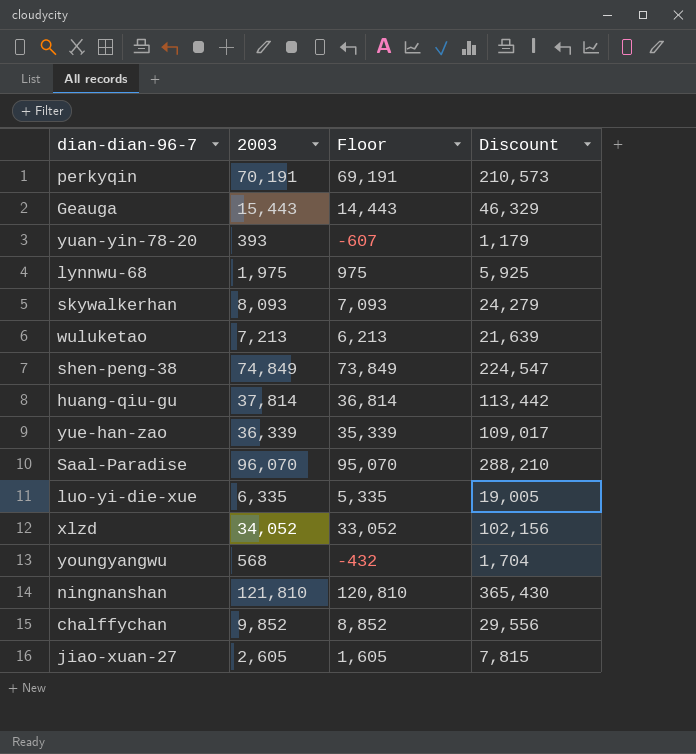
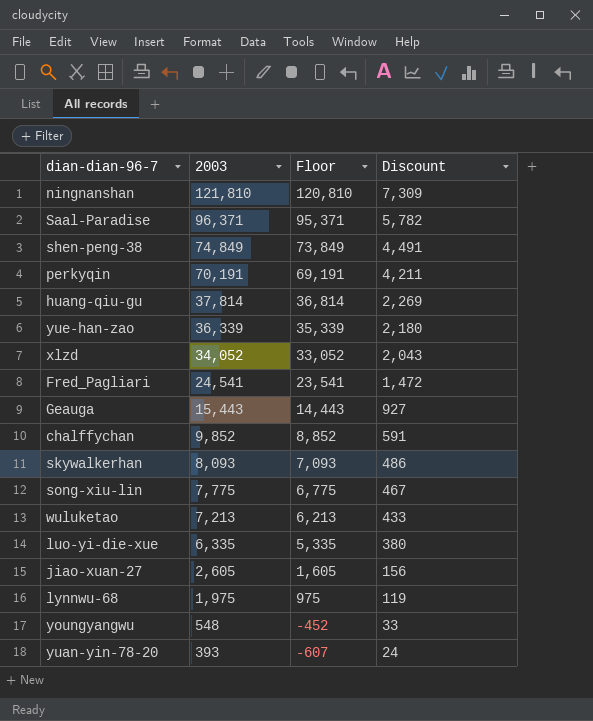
row order: none -> 2003 descending
column Discount | formula: [2003] * 3 -> [2003] * 0.06
Saal-Paradise | 2003: 96,070 -> 96,371
Saal-Paradise | Floor: 95,070 -> 95,371
row Fred_Pagliari: none -> 24,541 | 23,541 | 1,472
row song-xiu-lin: none -> 7,775 | 6,775 | 467
youngyangwu | 2003: 568 -> 548
youngyangwu | Floor: -432 -> -452

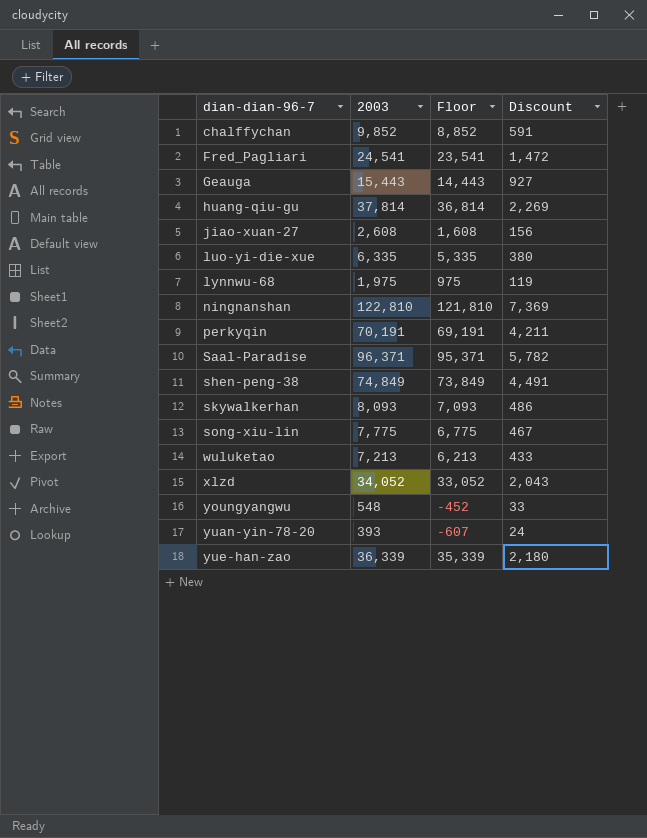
row order: 2003 descending -> dian-dian-96-7 ascending
jiao-xuan-27 | 2003: 2,605 -> 2,608
jiao-xuan-27 | Floor: 1,605 -> 1,608
ningnanshan | 2003: 121,810 -> 122,810
ningnanshan | Floor: 120,810 -> 121,810
ningnanshan | Discount: 7,309 -> 7,369

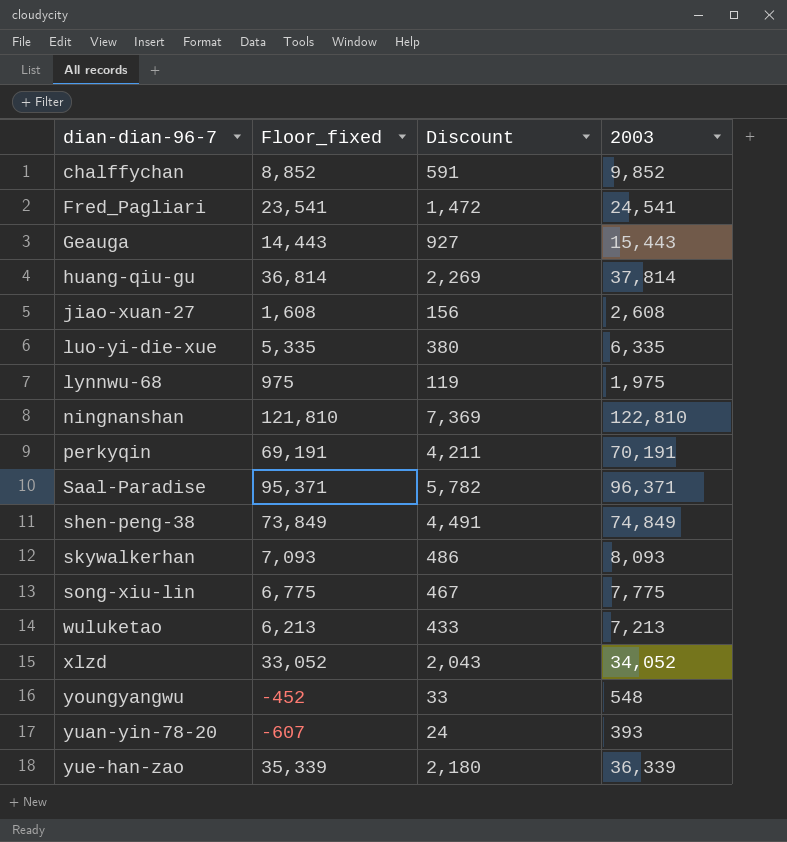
column name: Floor -> Floor_fixed
column 2003 | position: 2 -> 4

